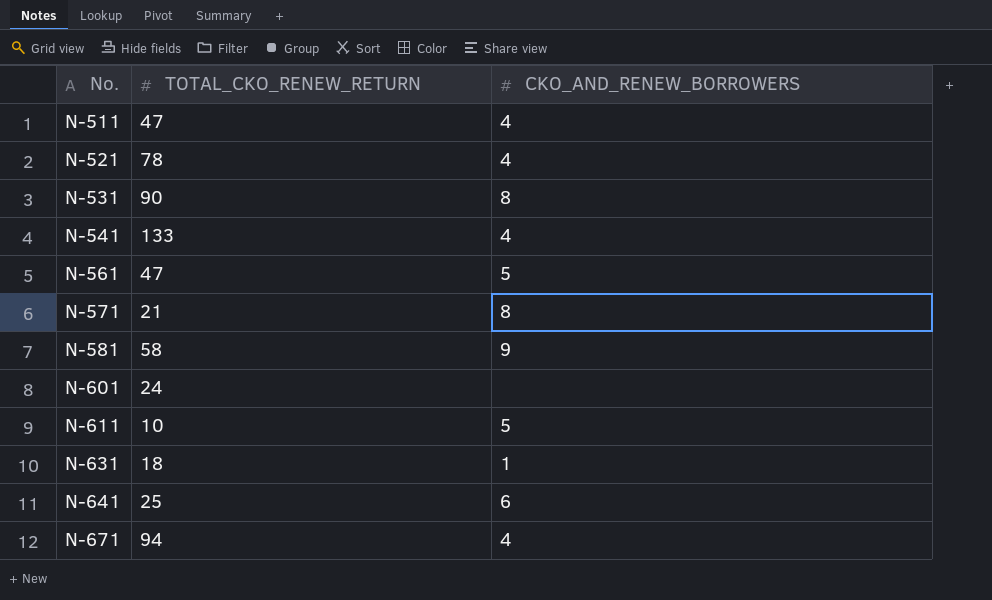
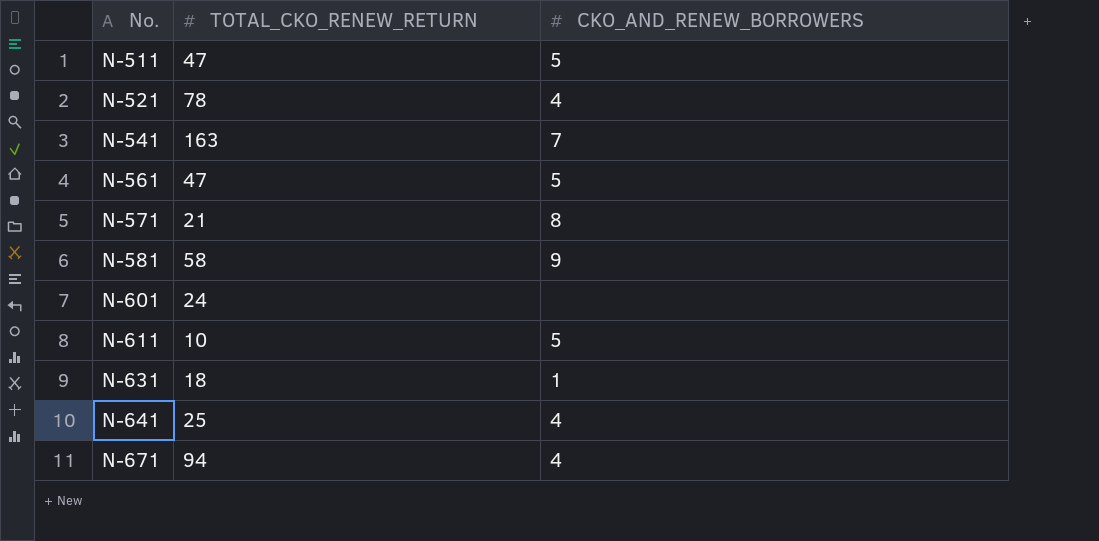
row N-531: 90 | 8 -> none
N-511 | CKO_AND_RENEW_BORROWERS: 4 -> 5
N-541 | TOTAL_CKO_RENEW_RETURN: 133 -> 163
N-541 | CKO_AND_RENEW_BORROWERS: 4 -> 7
N-641 | CKO_AND_RENEW_BORROWERS: 6 -> 4

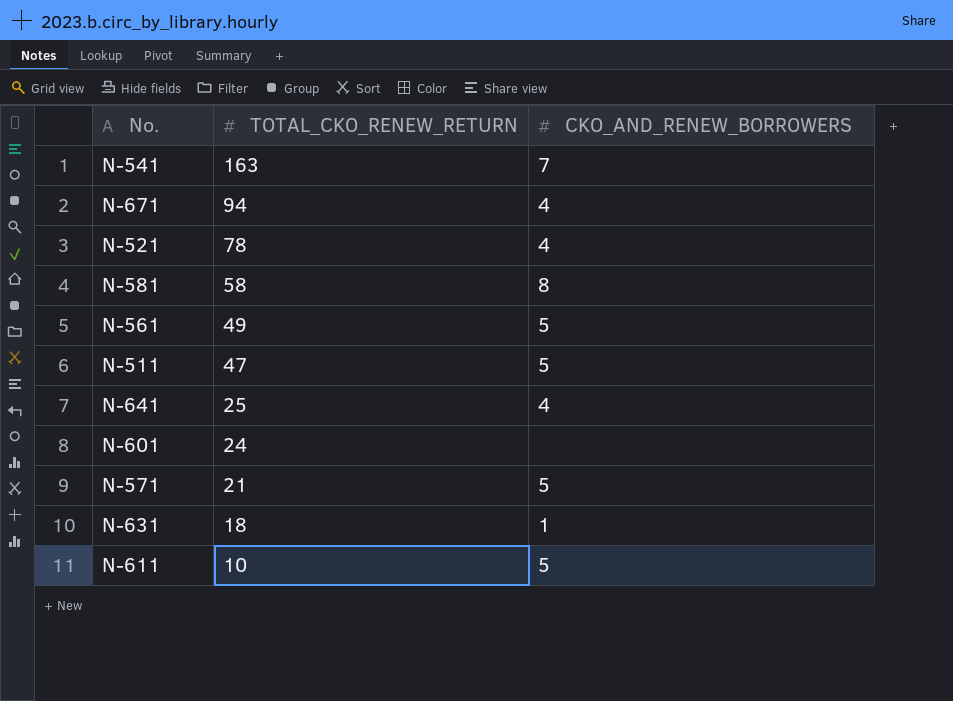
row order: No. ascending -> TOTAL_CKO_RENEW_RETURN descending
N-581 | CKO_AND_RENEW_BORROWERS: 9 -> 8
N-561 | TOTAL_CKO_RENEW_RETURN: 47 -> 49
N-571 | CKO_AND_RENEW_BORROWERS: 8 -> 5

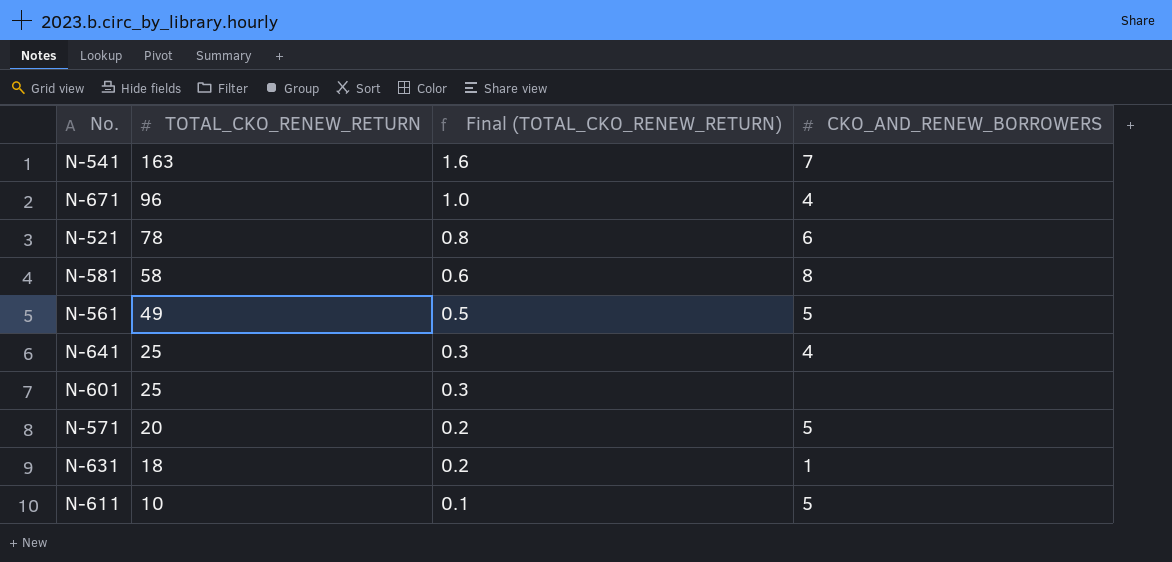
column Final (TOTAL_CKO_RENEW_RETURN) | formula: none -> [TOTAL_CKO_RENEW_RETURN] * 0.01
row N-511: 47 | 5 -> none
N-671 | TOTAL_CKO_RENEW_RETURN: 94 -> 96
N-521 | CKO_AND_RENEW_BORROWERS: 4 -> 6
N-601 | TOTAL_CKO_RENEW_RETURN: 24 -> 25
N-571 | TOTAL_CKO_RENEW_RETURN: 21 -> 20

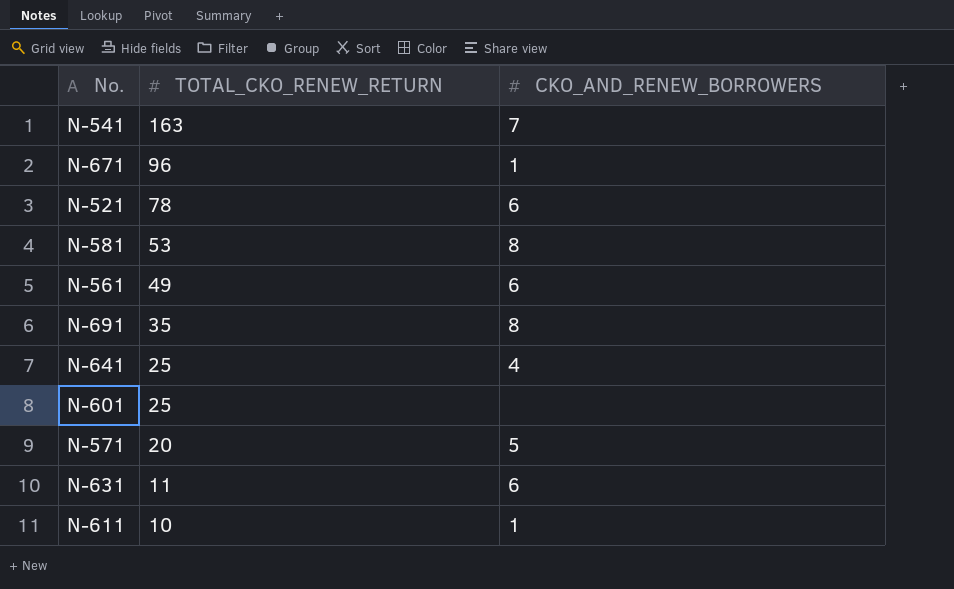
column Final (TOTAL_CKO_RENEW_RETURN) | formula: [TOTAL_CKO_RENEW_RETURN] * 0.01 -> none
N-671 | CKO_AND_RENEW_BORROWERS: 4 -> 1
N-581 | TOTAL_CKO_RENEW_RETURN: 58 -> 53
N-561 | CKO_AND_RENEW_BORROWERS: 5 -> 6
row N-691: none -> 35 | 8
N-631 | TOTAL_CKO_RENEW_RETURN: 18 -> 11
N-631 | CKO_AND_RENEW_BORROWERS: 1 -> 6
N-611 | CKO_AND_RENEW_BORROWERS: 5 -> 1

